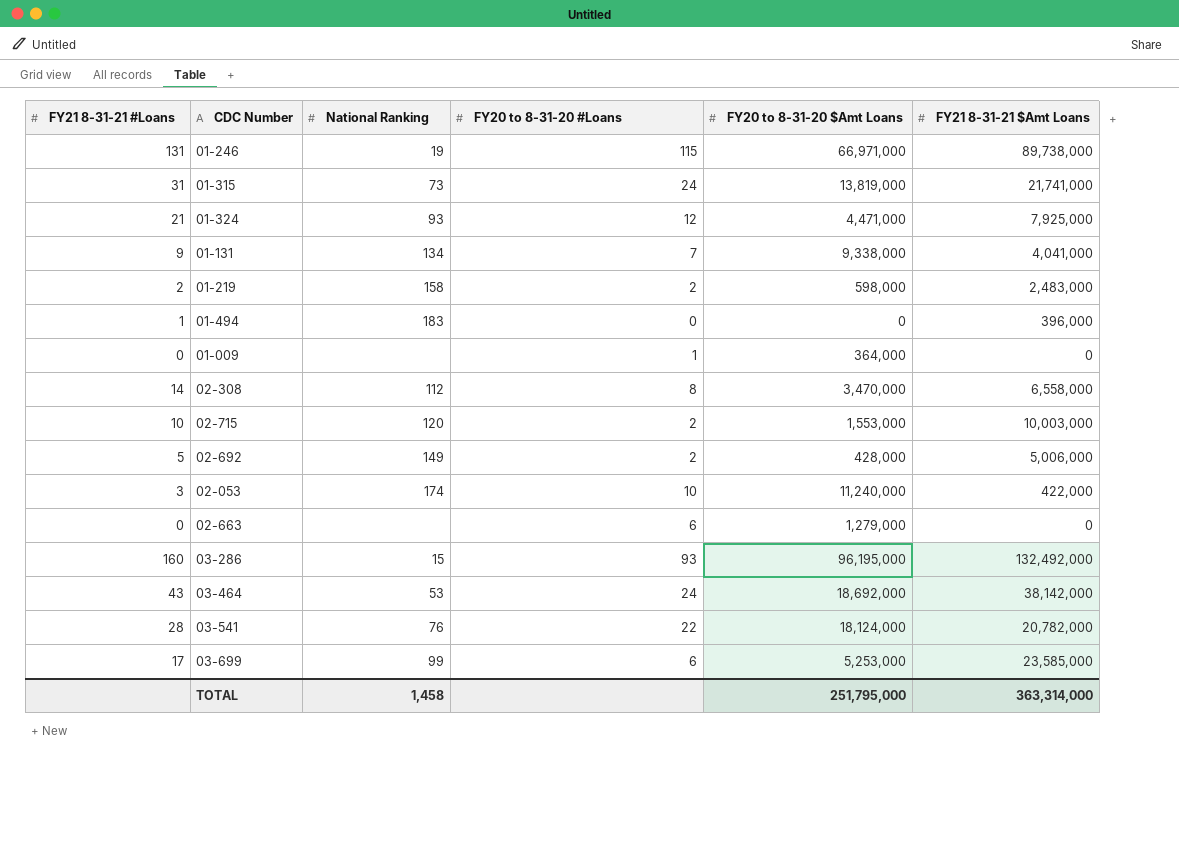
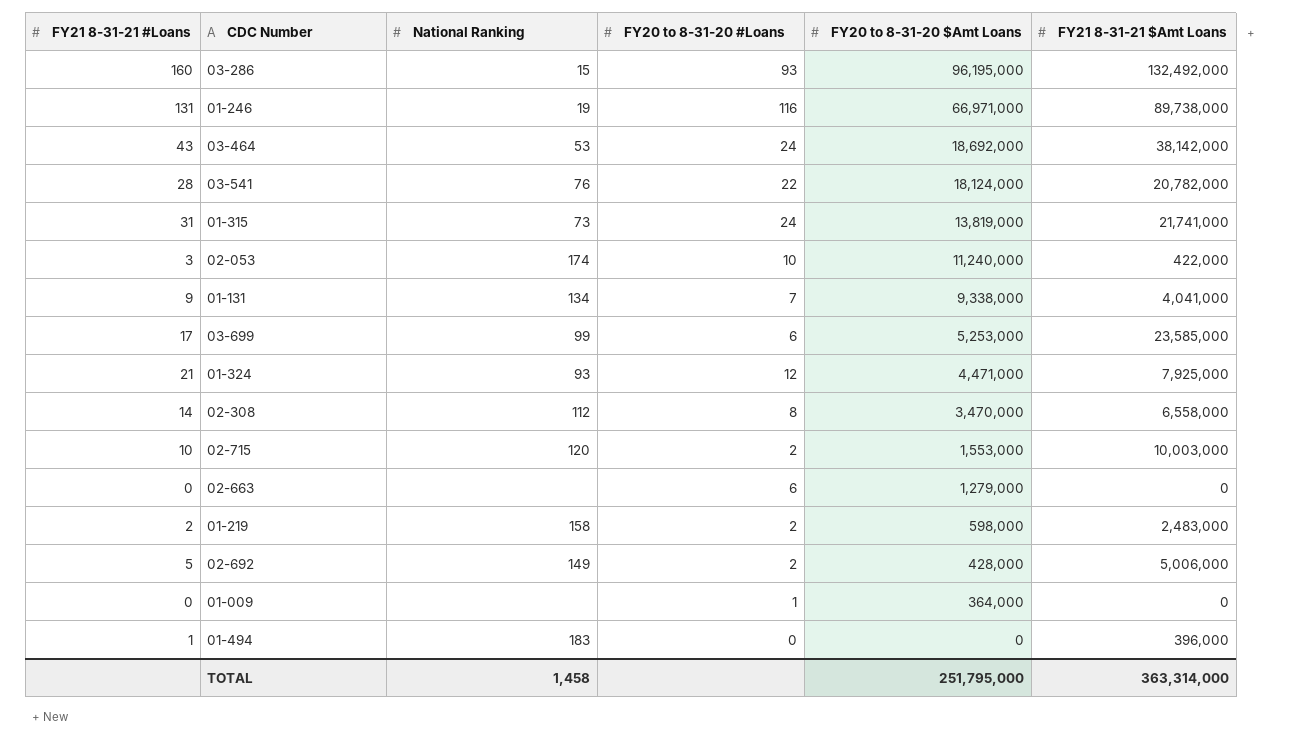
row order: none -> FY20 to 8-31-20 $Amt Loans descending
01-246 | FY20 to 8-31-20 #Loans: 115 -> 116

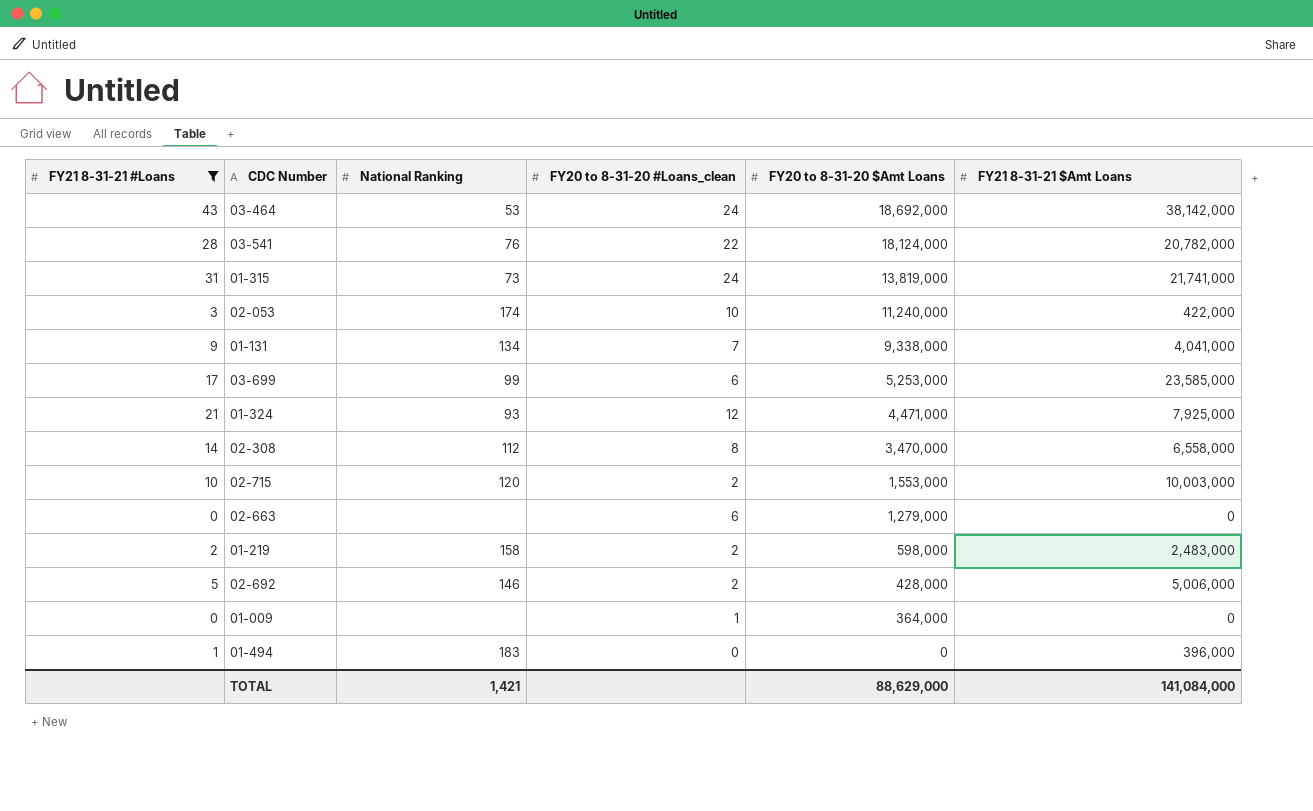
filter: none -> FY21 8-31-21 #Loans <= 43
column name: FY20 to 8-31-20 #Loans -> FY20 to 8-31-20 #Loans_clean
02-692 | National Ranking: 149 -> 146
TOTAL | National Ranking: 1,458 -> 1,421
TOTAL | FY20 to 8-31-20 $Amt Loans: 251,795,000 -> 88,629,000
TOTAL | FY21 8-31-21 $Amt Loans: 363,314,000 -> 141,084,000

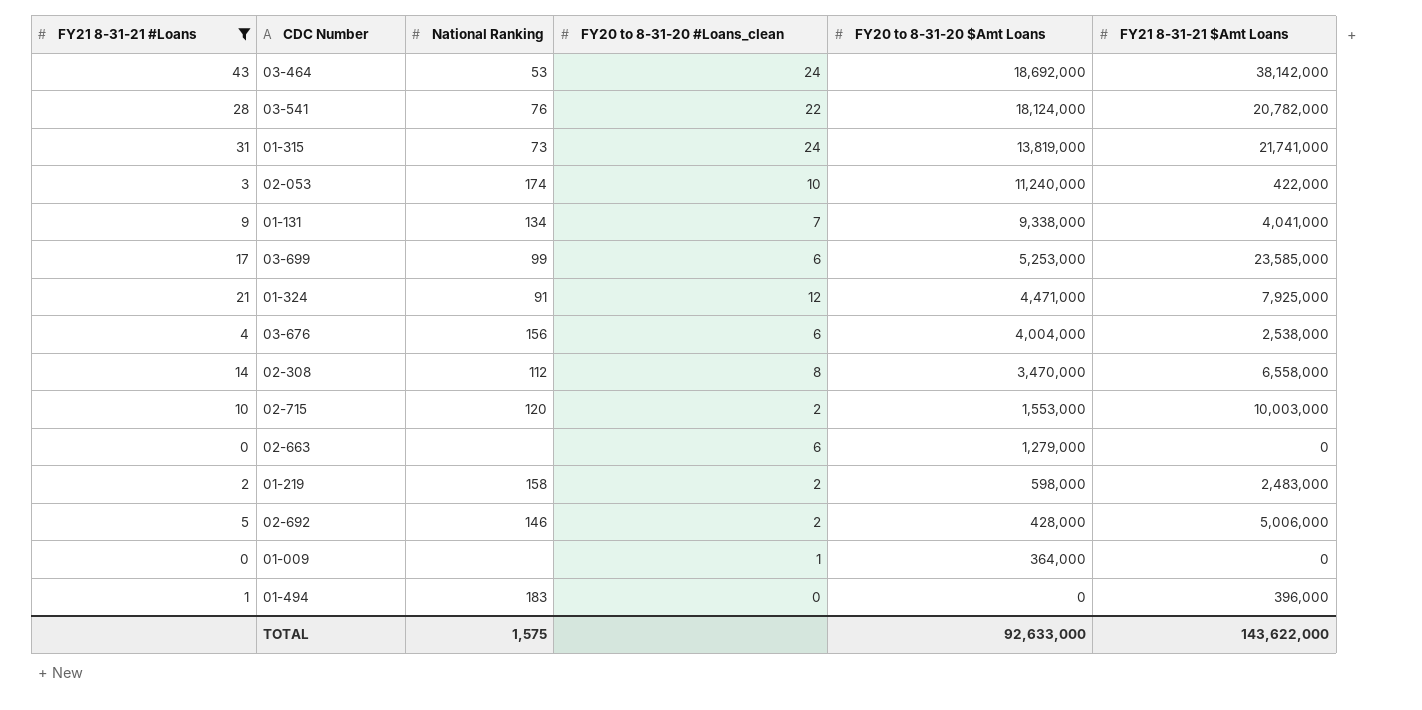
01-324 | National Ranking: 93 -> 91
row 03-676: none -> 4 | 156 | 6 | 4,004,000 | 2,538,000
TOTAL | National Ranking: 1,421 -> 1,575
TOTAL | FY20 to 8-31-20 $Amt Loans: 88,629,000 -> 92,633,000
TOTAL | FY21 8-31-21 $Amt Loans: 141,084,000 -> 143,622,000

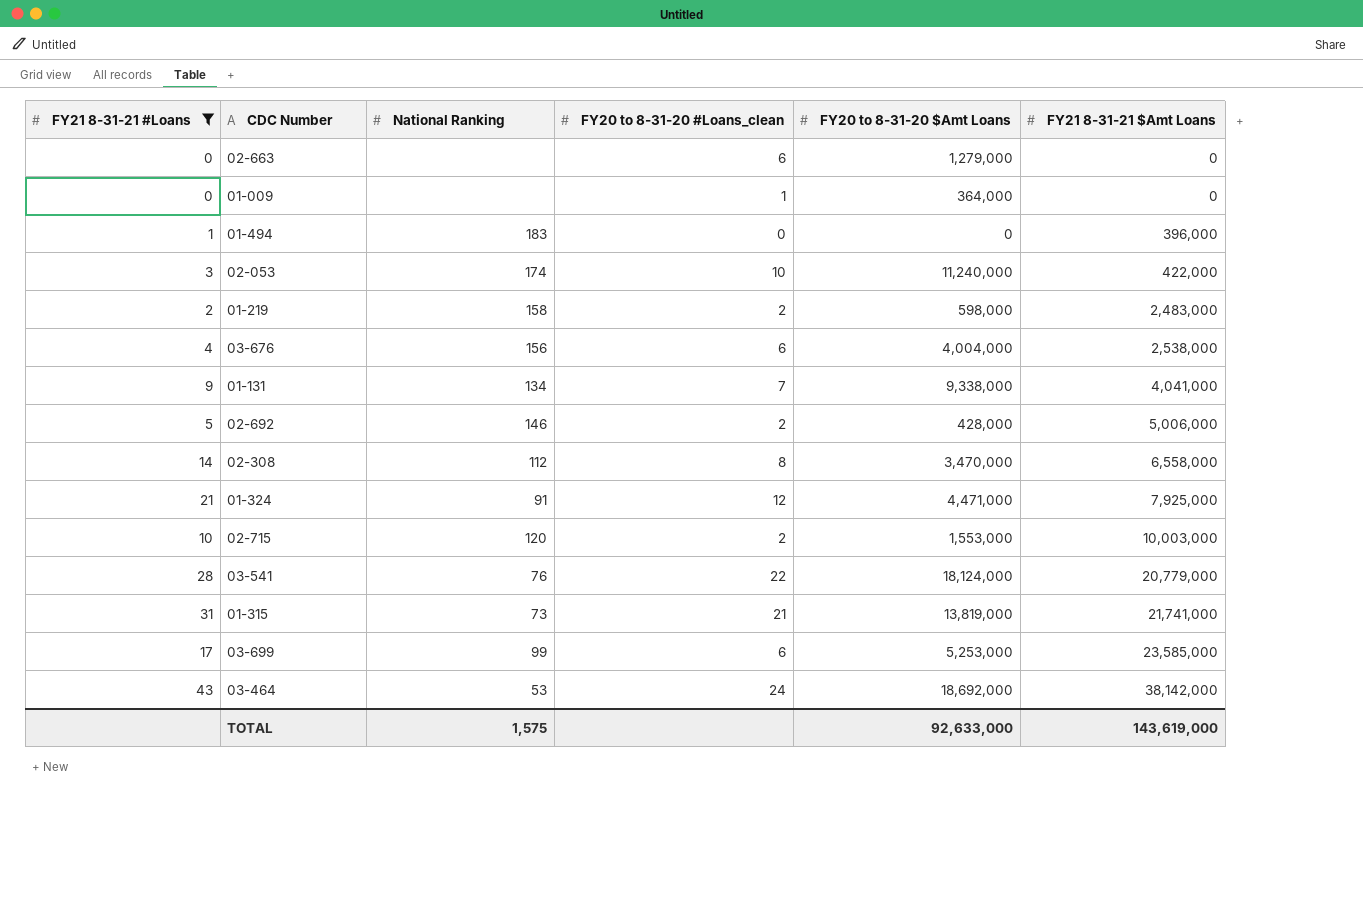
row order: FY20 to 8-31-20 $Amt Loans descending -> FY21 8-31-21 $Amt Loans ascending
03-541 | FY21 8-31-21 $Amt Loans: 20,782,000 -> 20,779,000
01-315 | FY20 to 8-31-20 #Loans_clean: 24 -> 21
TOTAL | FY21 8-31-21 $Amt Loans: 143,622,000 -> 143,619,000

